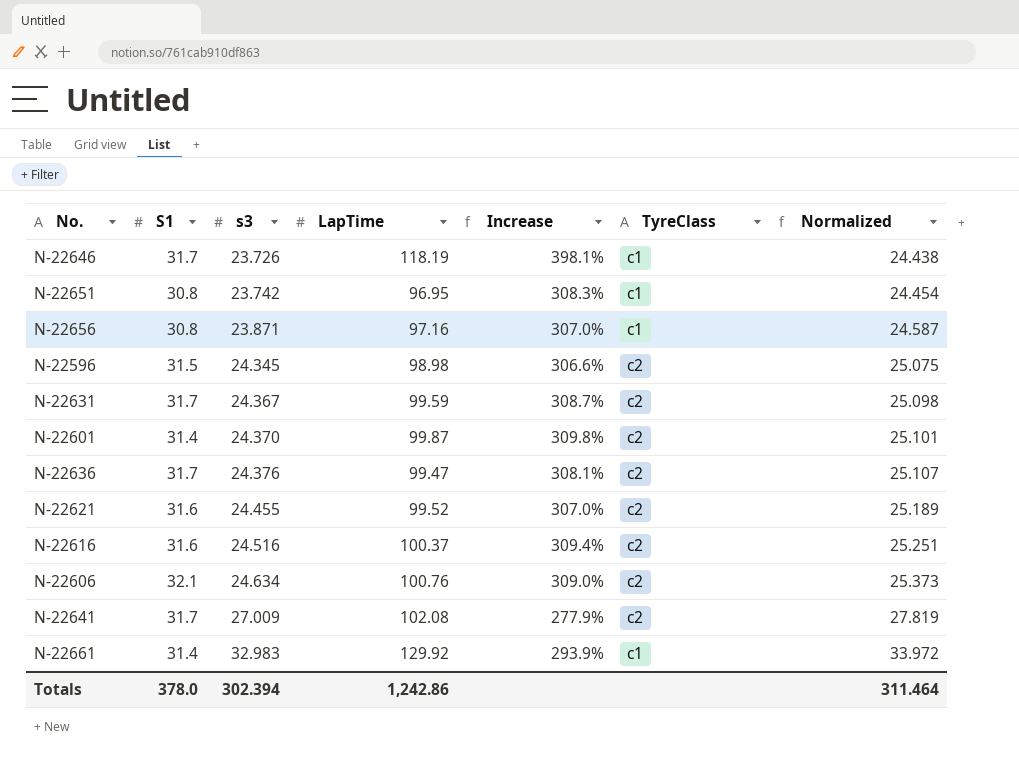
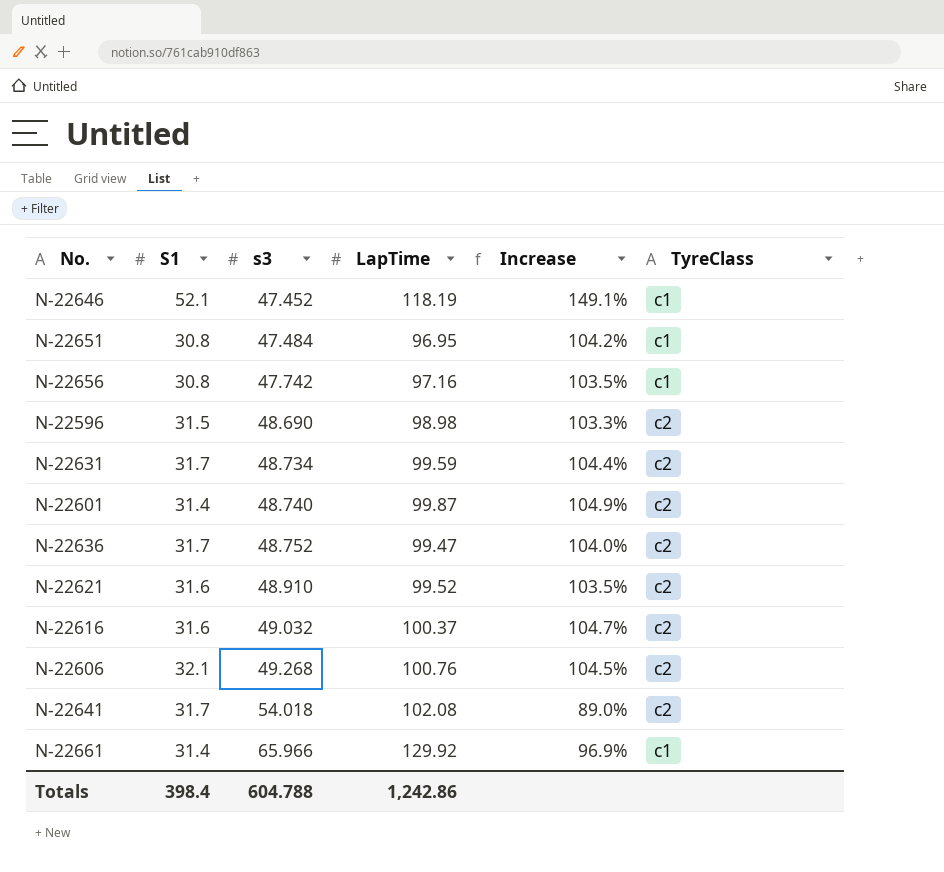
column Normalized | formula: [s3] * 1.03 -> none
N-22646 | S1: 31.7 -> 52.1
N-22646 | s3: 23.726 -> 47.452
N-22646 | Increase: 398.1% -> 149.1%
N-22651 | s3: 23.742 -> 47.484
N-22651 | Increase: 308.3% -> 104.2%
N-22656 | s3: 23.871 -> 47.742
N-22656 | Increase: 307.0% -> 103.5%
N-22596 | s3: 24.345 -> 48.690
N-22596 | Increase: 306.6% -> 103.3%
N-22631 | s3: 24.367 -> 48.734
N-22631 | Increase: 308.7% -> 104.4%
N-22601 | s3: 24.370 -> 48.740
N-22601 | Increase: 309.8% -> 104.9%
N-22636 | s3: 24.376 -> 48.752
N-22636 | Increase: 308.1% -> 104.0%
N-22621 | s3: 24.455 -> 48.910
N-22621 | Increase: 307.0% -> 103.5%
N-22616 | s3: 24.516 -> 49.032
N-22616 | Increase: 309.4% -> 104.7%
N-22606 | s3: 24.634 -> 49.268
N-22606 | Increase: 309.0% -> 104.5%
N-22641 | s3: 27.009 -> 54.018
N-22641 | Increase: 277.9% -> 89.0%
N-22661 | s3: 32.983 -> 65.966
N-22661 | Increase: 293.9% -> 96.9%
Totals | S1: 378.0 -> 398.4
Totals | s3: 302.394 -> 604.788

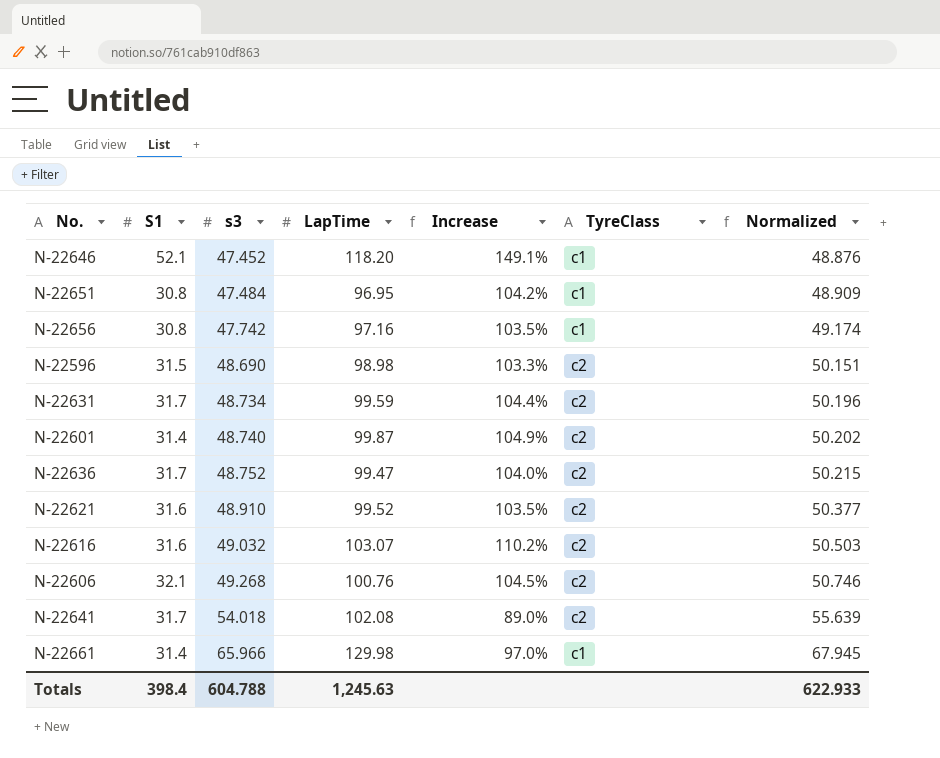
column Normalized | formula: none -> [s3] * 1.03
N-22646 | LapTime: 118.19 -> 118.20
N-22616 | LapTime: 100.37 -> 103.07
N-22616 | Increase: 104.7% -> 110.2%
N-22661 | LapTime: 129.92 -> 129.98
N-22661 | Increase: 96.9% -> 97.0%
Totals | LapTime: 1,242.86 -> 1,245.63

